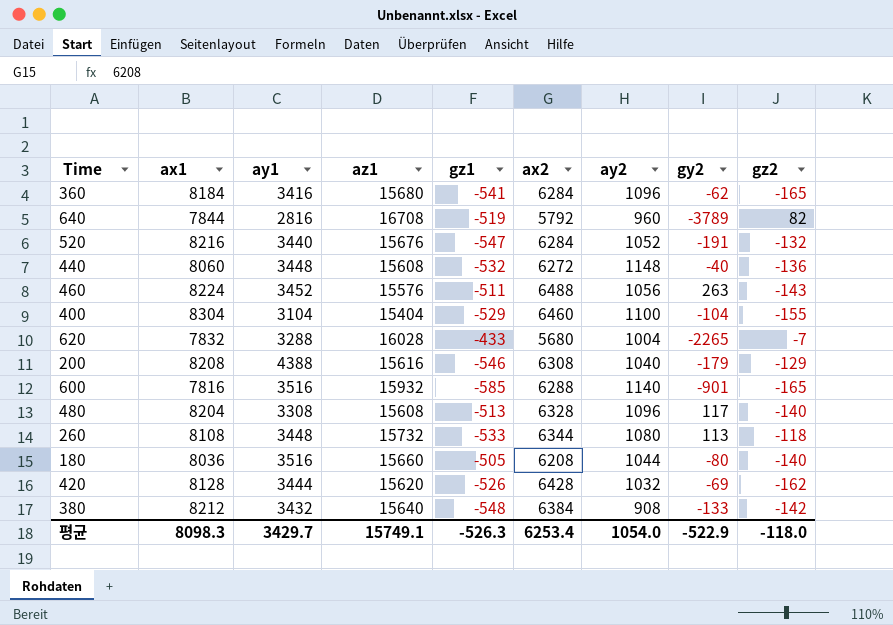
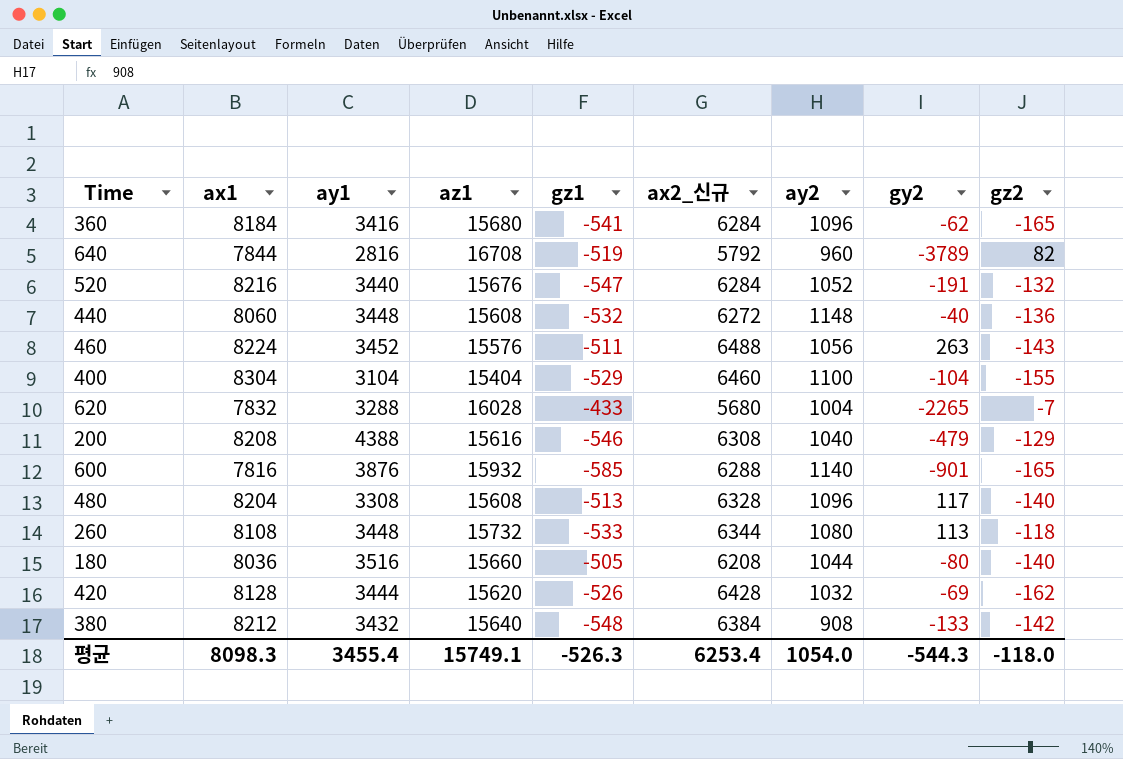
column name: ax2 -> ax2_신규
200 | gy2: -179 -> -479
600 | ay1: 3516 -> 3876
평균 | ay1: 3429.7 -> 3455.4
평균 | gy2: -522.9 -> -544.3

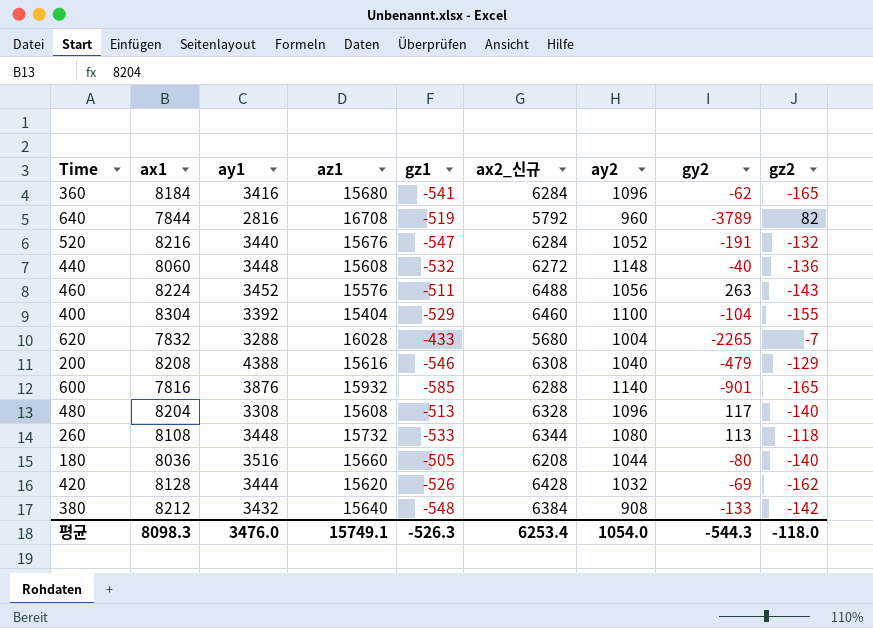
400 | ay1: 3104 -> 3392
평균 | ay1: 3455.4 -> 3476.0

